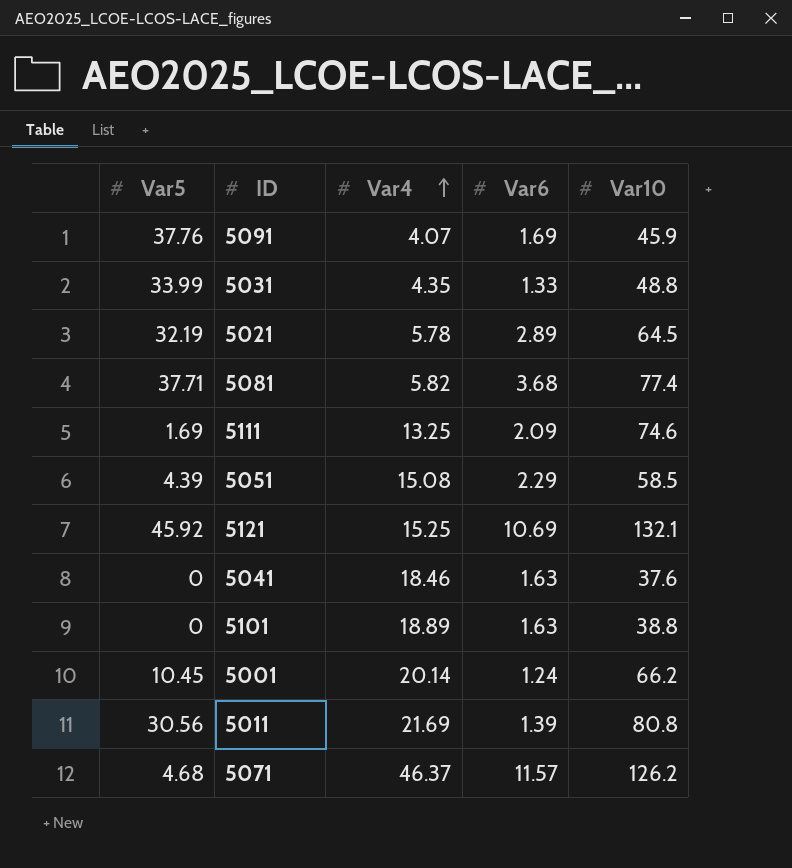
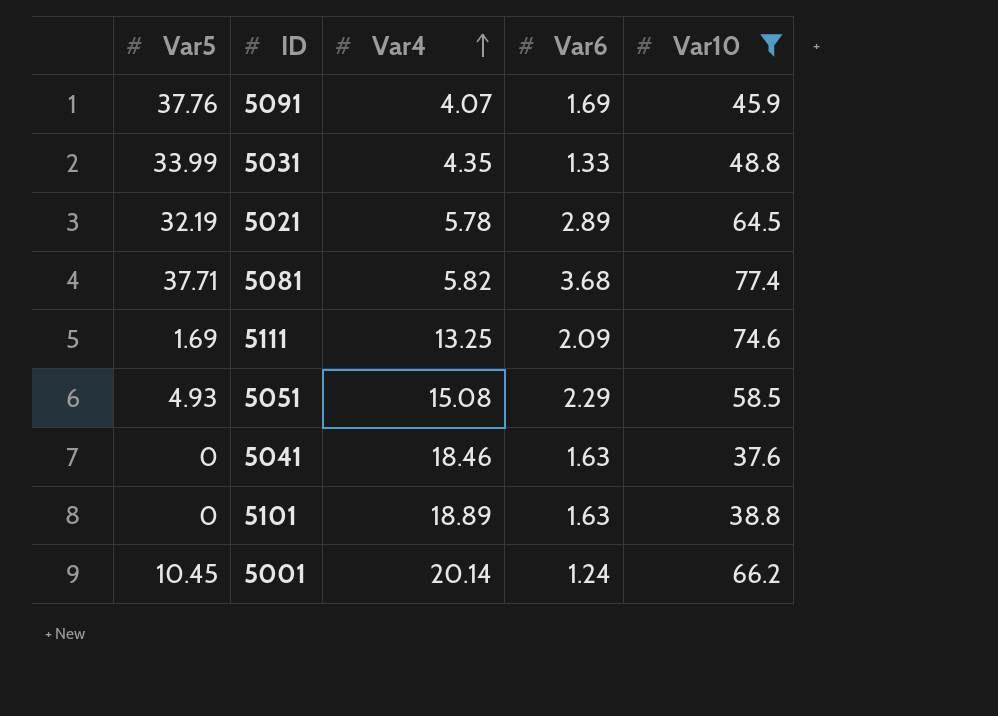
filter: none -> Var10 <= 77.4
5051 | Var5: 4.39 -> 4.93

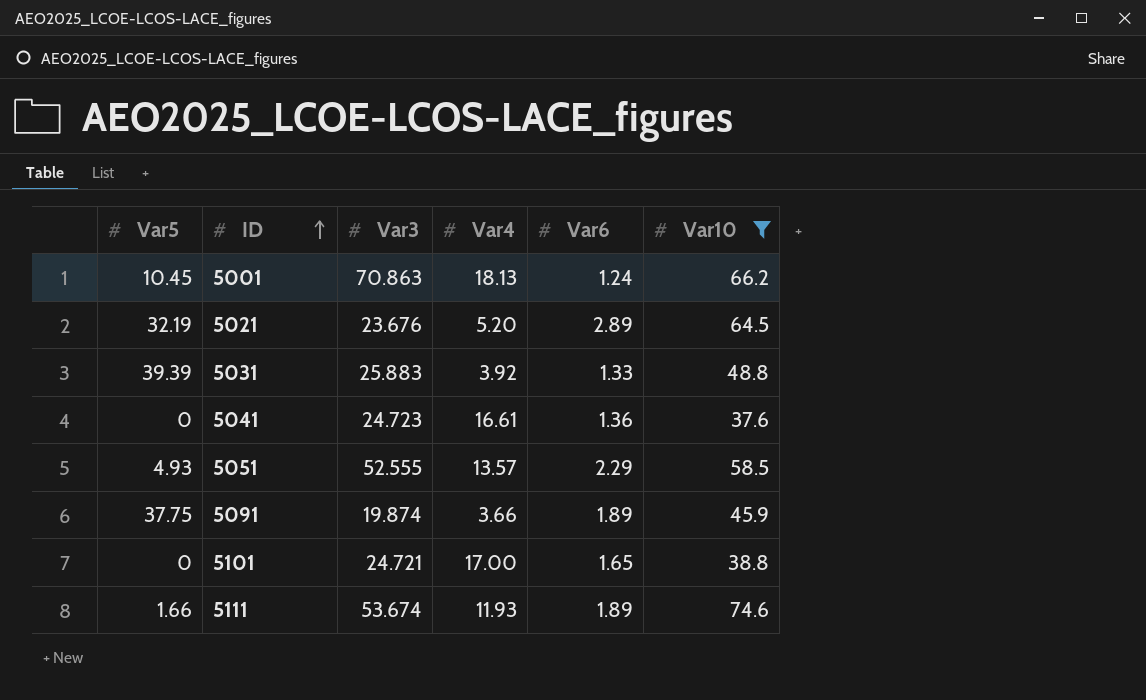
row order: Var4 ascending -> ID ascending
column Var3 | position: none -> 3
row 5081: 37.71 | 5.82 | 3.68 | 77.4 -> none
5001 | Var4: 20.14 -> 18.13
5021 | Var4: 5.78 -> 5.20
5031 | Var5: 33.99 -> 39.39
5031 | Var4: 4.35 -> 3.92
5041 | Var4: 18.46 -> 16.61
5041 | Var6: 1.63 -> 1.36
5051 | Var4: 15.08 -> 13.57
5091 | Var5: 37.76 -> 37.75
5091 | Var4: 4.07 -> 3.66
5091 | Var6: 1.69 -> 1.89
5101 | Var4: 18.89 -> 17.00
5101 | Var6: 1.63 -> 1.65
5111 | Var5: 1.69 -> 1.66
5111 | Var4: 13.25 -> 11.93
5111 | Var6: 2.09 -> 1.89

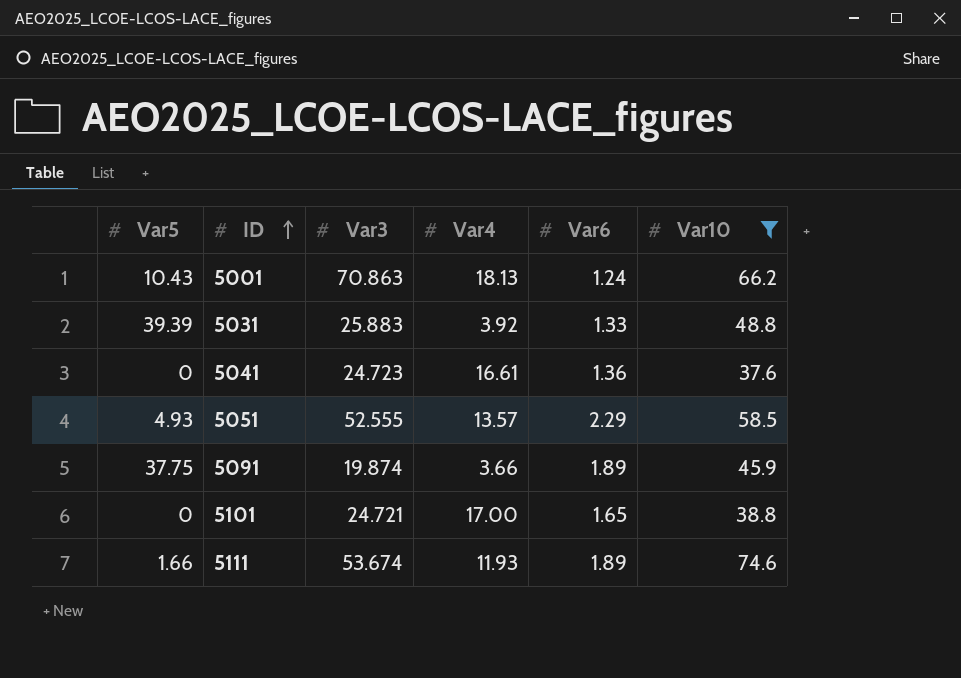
row 5021: 32.19 | 23.676 | 5.20 | 2.89 | 64.5 -> none
5001 | Var5: 10.45 -> 10.43

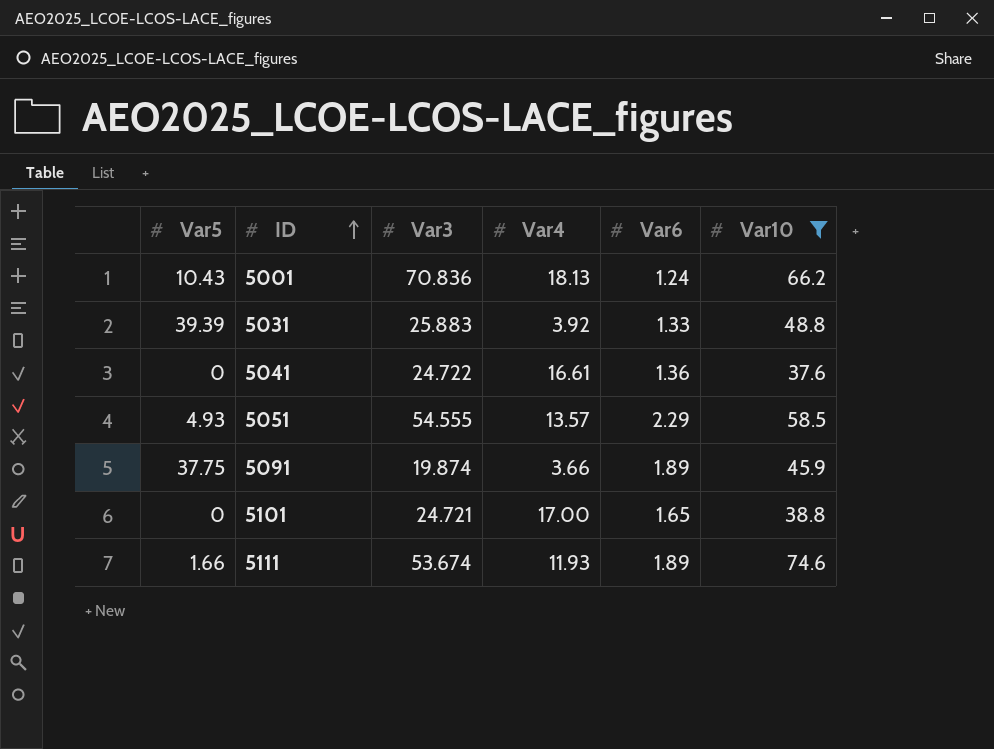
5001 | Var3: 70.863 -> 70.836
5041 | Var3: 24.723 -> 24.722
5051 | Var3: 52.555 -> 54.555

